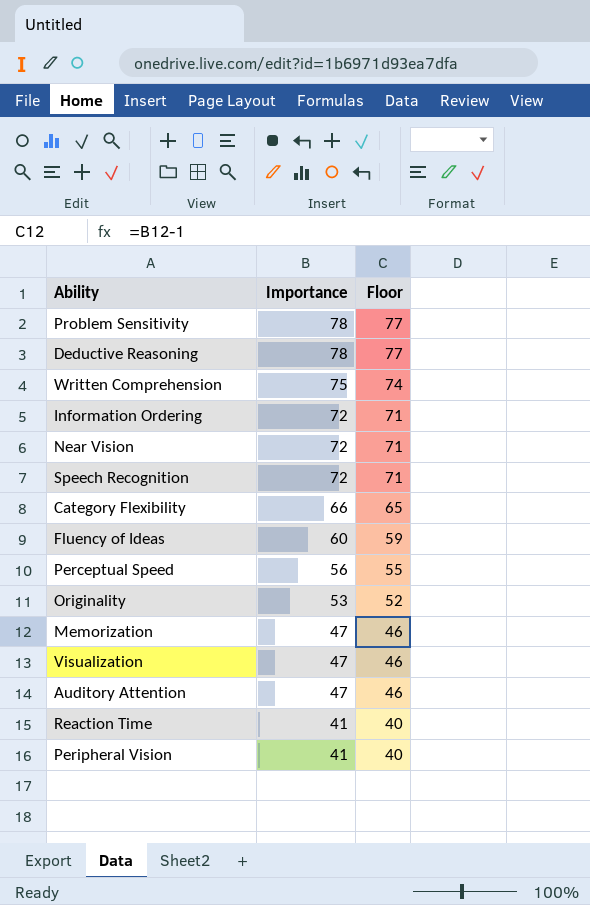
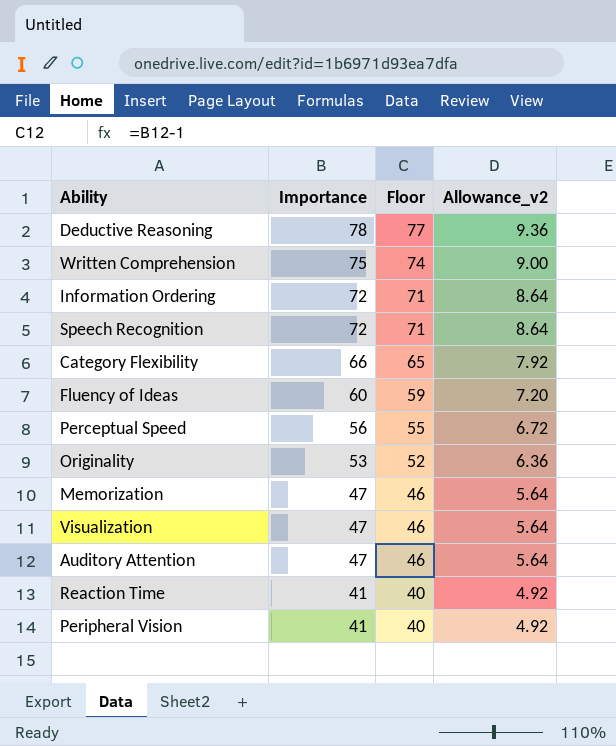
column Allowance_v2 | formula: none -> [Importance] * 0.12
row Problem Sensitivity: 78 | 77 -> none
row Near Vision: 72 | 71 -> none

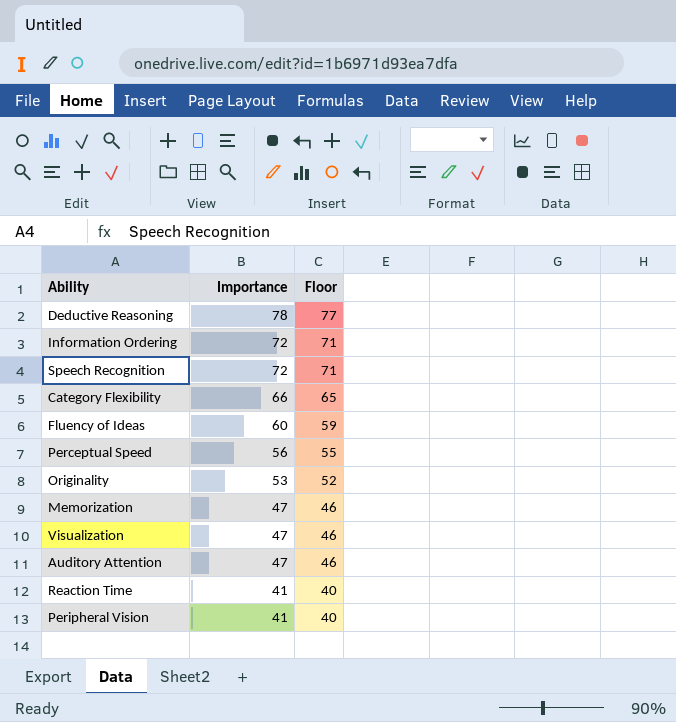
column Allowance_v2 | formula: [Importance] * 0.12 -> none
row Written Comprehension: 75 | 74 | 9.00 -> none

